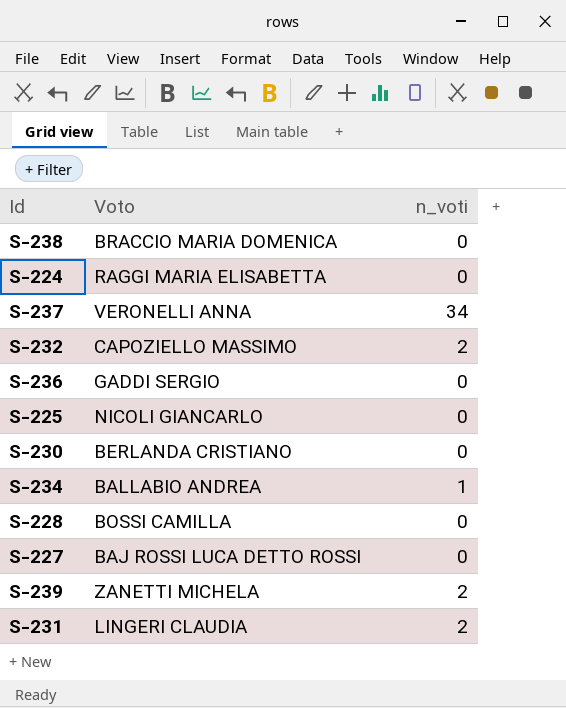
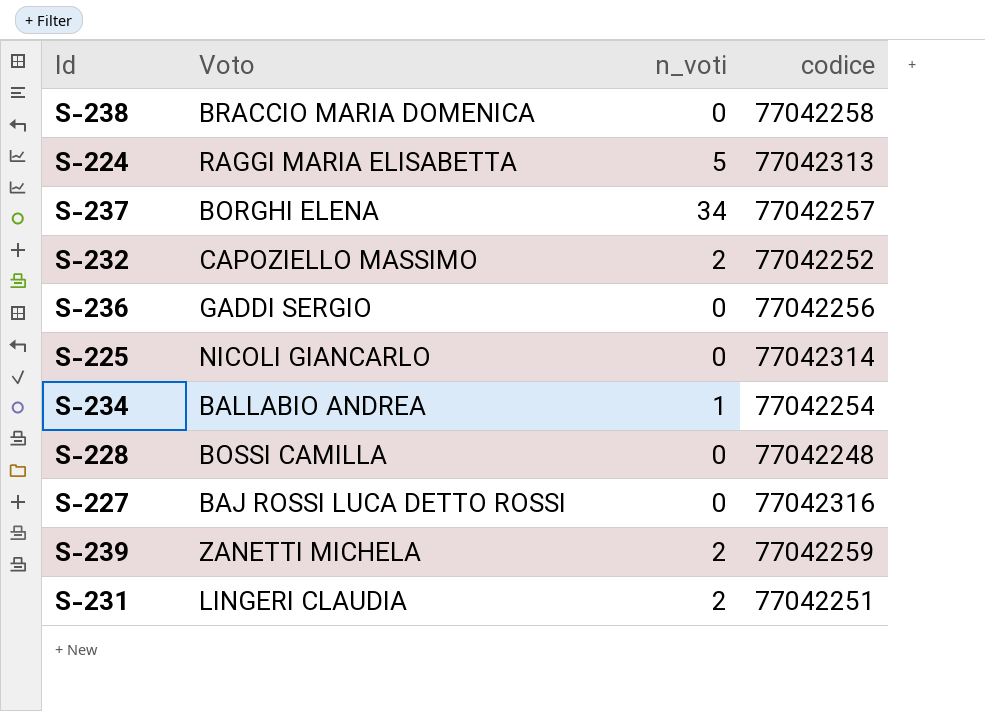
column codice | position: none -> 4
row S-230: BERLANDA CRISTIANO | 0 -> none
S-224 | n_voti: 0 -> 5
S-237 | Voto: VERONELLI ANNA -> BORGHI ELENA

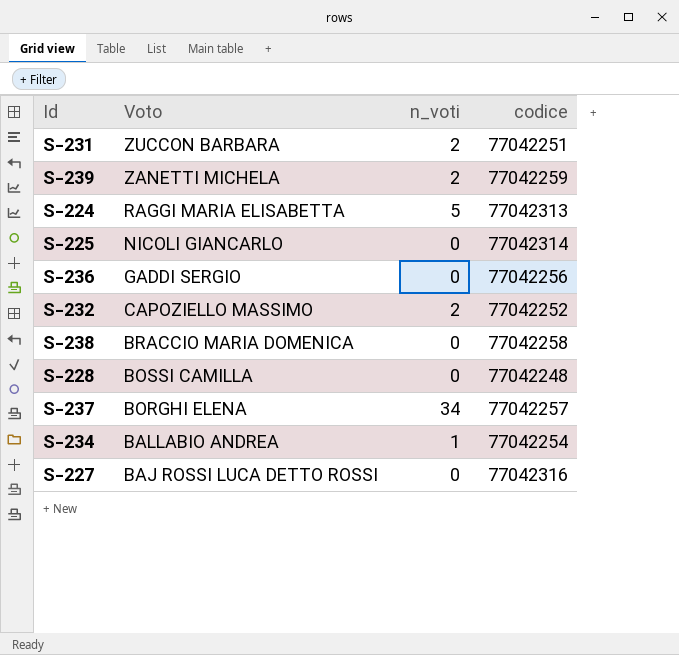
row order: none -> Voto descending
S-231 | Voto: LINGERI CLAUDIA -> ZUCCON BARBARA

